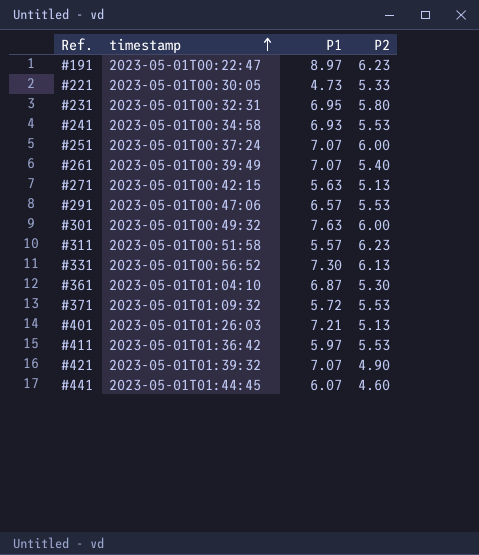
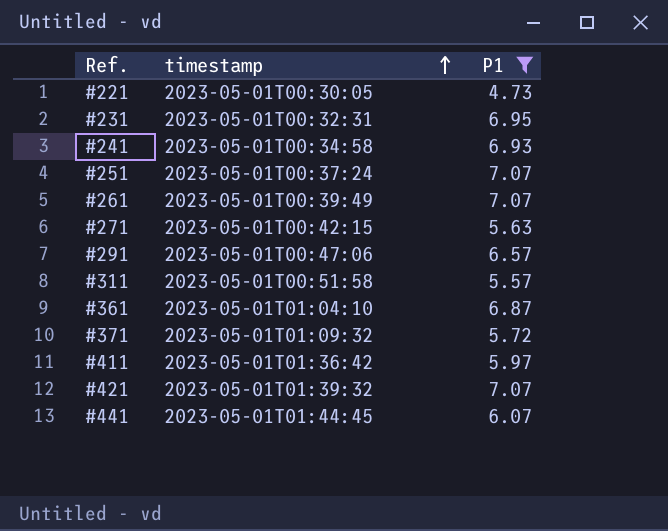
filter: none -> P1 <= 7.07
column P2 | position: 4 -> none

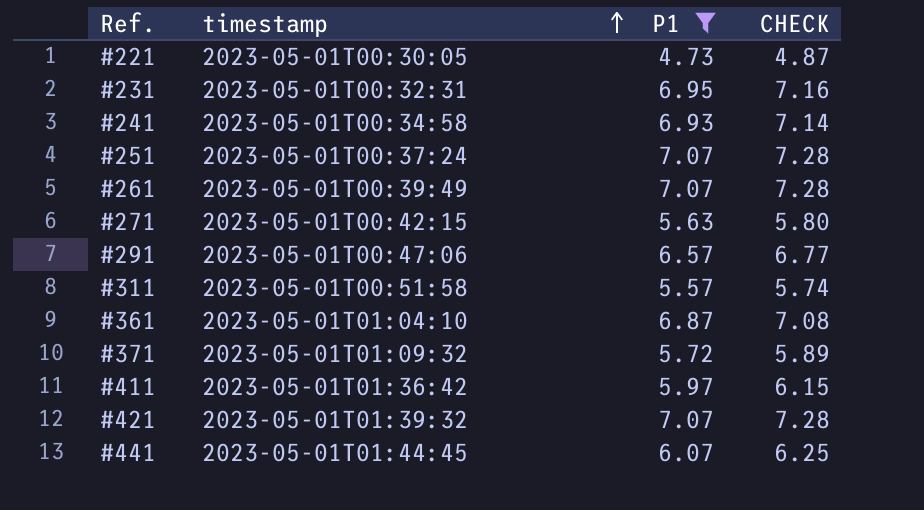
column CHECK | formula: none -> [P1] * 1.03

